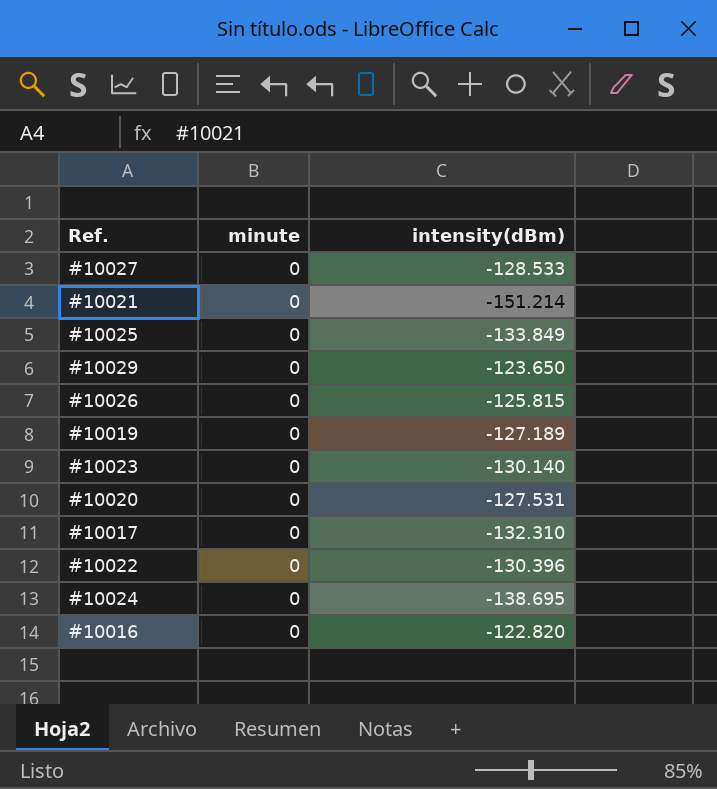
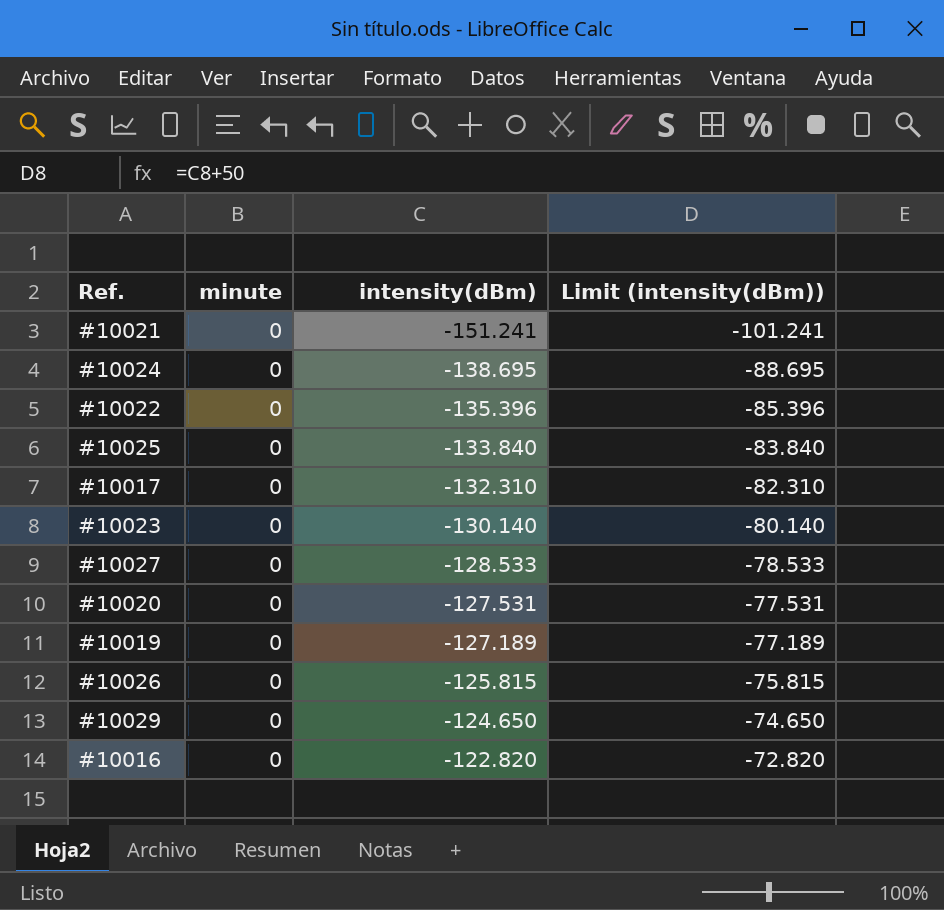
row order: none -> intensity(dBm) ascending
column Limit (intensity(dBm)) | formula: none -> [intensity(dBm)] + 50
#10021 | intensity(dBm): -151.214 -> -151.241
#10022 | intensity(dBm): -130.396 -> -135.396
#10025 | intensity(dBm): -133.849 -> -133.840
#10029 | intensity(dBm): -123.650 -> -124.650

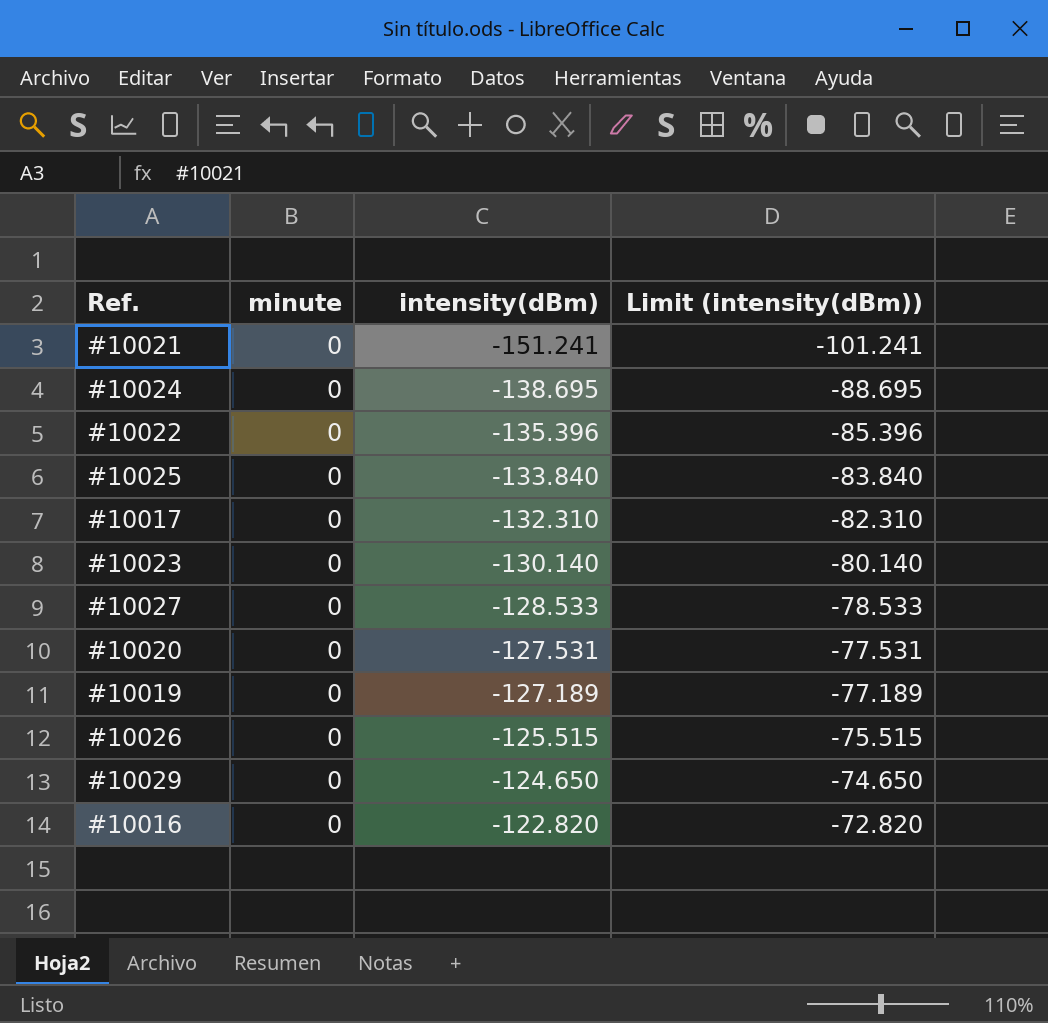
#10026 | intensity(dBm): -125.815 -> -125.515
#10026 | Limit (intensity(dBm)): -75.815 -> -75.515

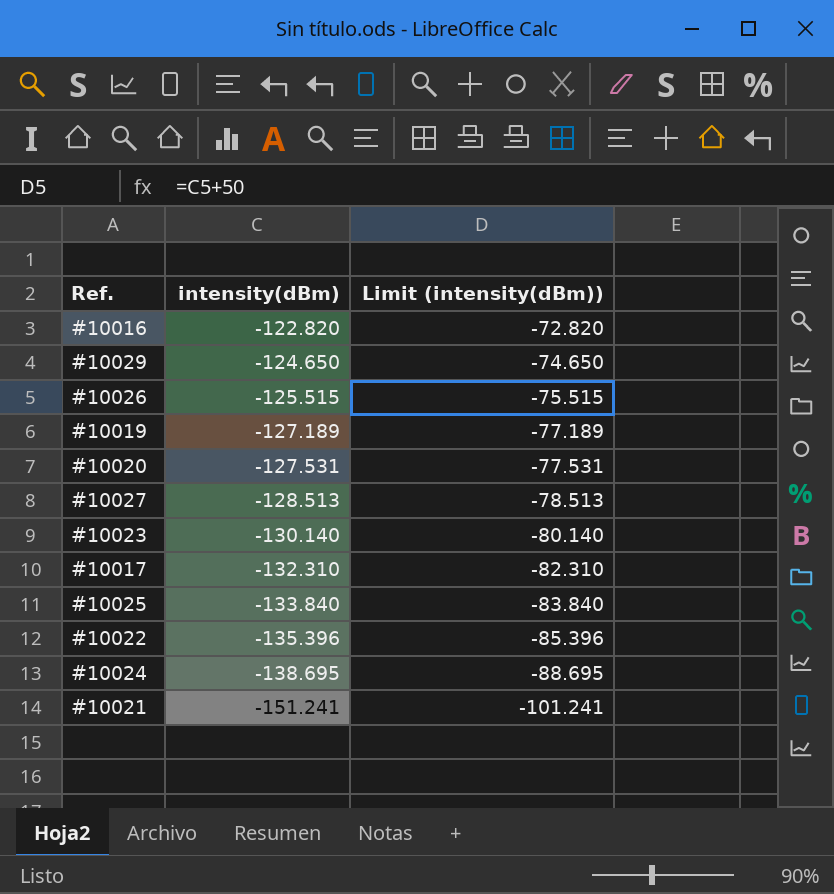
row order: intensity(dBm) ascending -> intensity(dBm) descending
column minute | position: 2 -> none
#10027 | intensity(dBm): -128.533 -> -128.513
#10027 | Limit (intensity(dBm)): -78.533 -> -78.513

